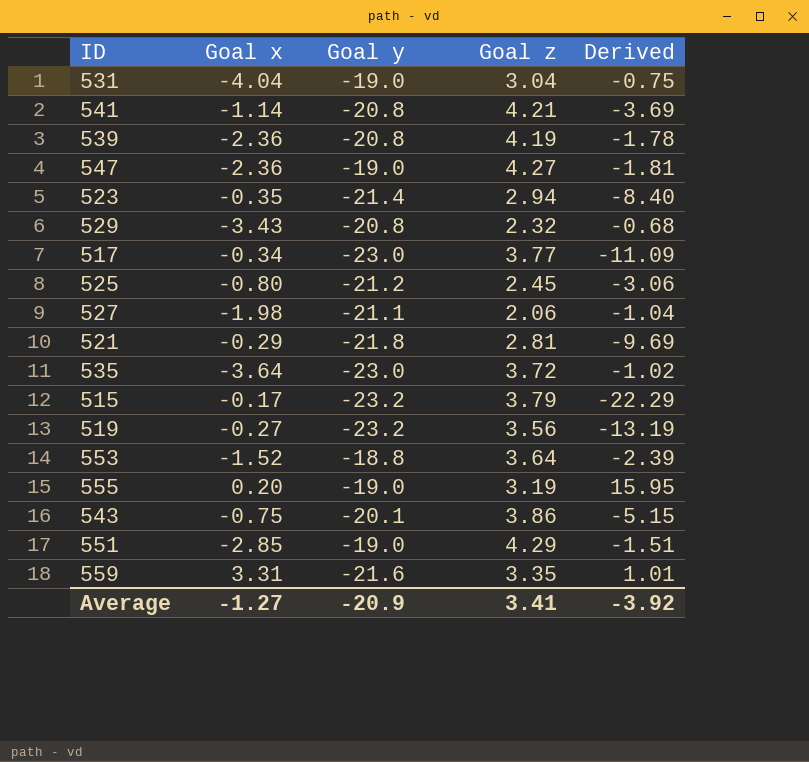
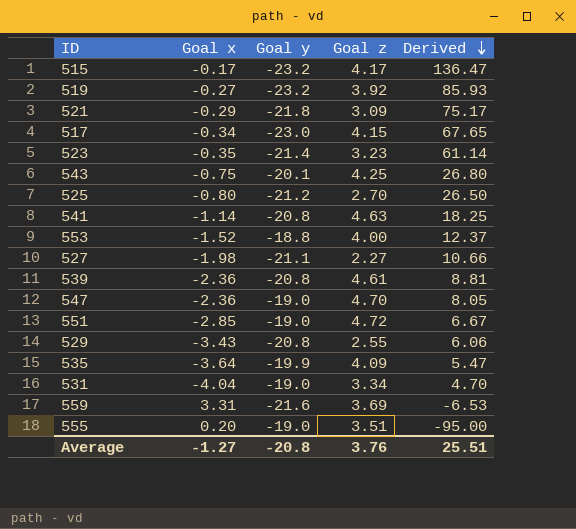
row order: none -> Derived descending
column Derived | formula: [Goal z] / [Goal x] -> [Goal y] / [Goal x]
515 | Goal z: 3.79 -> 4.17
519 | Goal z: 3.56 -> 3.92
521 | Goal z: 2.81 -> 3.09
517 | Goal z: 3.77 -> 4.15
523 | Goal z: 2.94 -> 3.23
543 | Goal z: 3.86 -> 4.25
525 | Goal z: 2.45 -> 2.70
541 | Goal z: 4.21 -> 4.63
553 | Goal z: 3.64 -> 4.00
527 | Goal z: 2.06 -> 2.27
539 | Goal z: 4.19 -> 4.61
547 | Goal z: 4.27 -> 4.70
551 | Goal z: 4.29 -> 4.72
529 | Goal z: 2.32 -> 2.55
535 | Goal y: -23.0 -> -19.9
535 | Goal z: 3.72 -> 4.09
531 | Goal z: 3.04 -> 3.34
559 | Goal z: 3.35 -> 3.69
555 | Goal z: 3.19 -> 3.51
Average | Goal y: -20.9 -> -20.8
Average | Goal z: 3.41 -> 3.76
Average | Derived: -3.92 -> 25.51

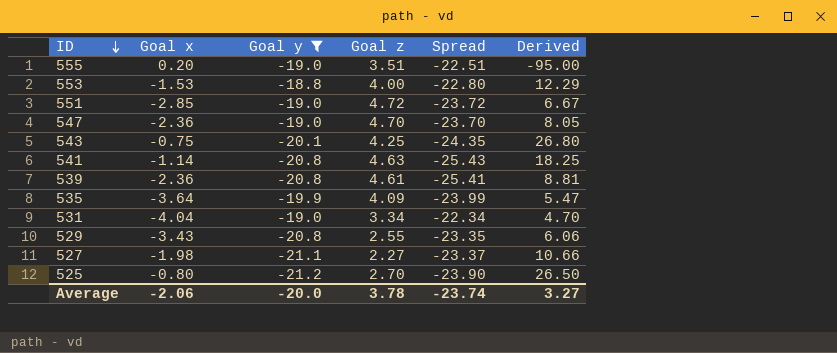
filter: none -> Goal y >= -21.2
row order: Derived descending -> ID descending
column Spread | formula: none -> [Goal y] - [Goal z]
553 | Goal x: -1.52 -> -1.53
553 | Derived: 12.37 -> 12.29
Average | Goal x: -1.27 -> -2.06
Average | Goal y: -20.8 -> -20.0
Average | Goal z: 3.76 -> 3.78
Average | Derived: 25.51 -> 3.27

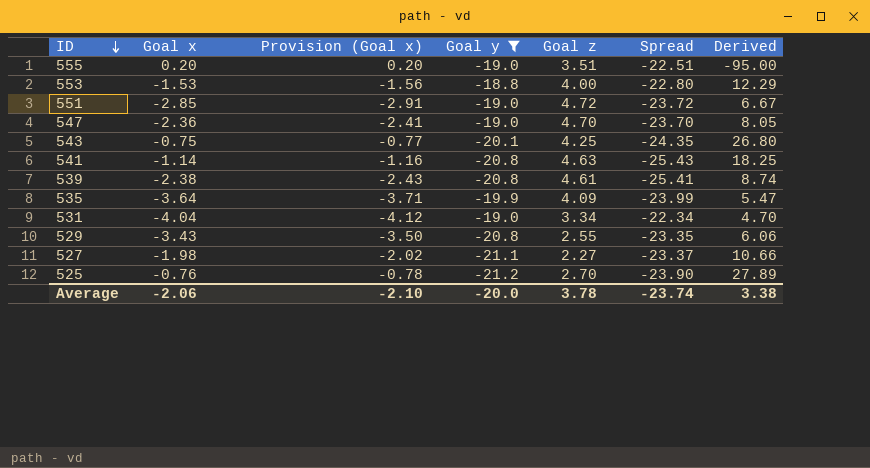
column Provision (Goal x) | formula: none -> [Goal x] * 1.02
539 | Goal x: -2.36 -> -2.38
539 | Derived: 8.81 -> 8.74
525 | Goal x: -0.80 -> -0.76
525 | Derived: 26.50 -> 27.89
Average | Derived: 3.27 -> 3.38

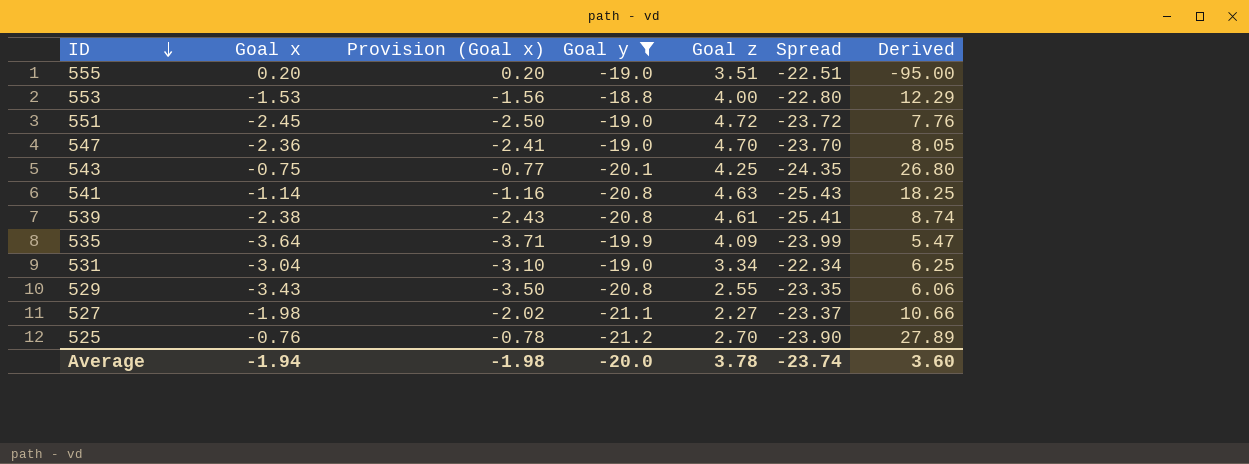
551 | Goal x: -2.85 -> -2.45
551 | Provision (Goal x): -2.91 -> -2.50
551 | Derived: 6.67 -> 7.76
531 | Goal x: -4.04 -> -3.04
531 | Provision (Goal x): -4.12 -> -3.10
531 | Derived: 4.70 -> 6.25
Average | Goal x: -2.06 -> -1.94
Average | Provision (Goal x): -2.10 -> -1.98
Average | Derived: 3.38 -> 3.60

